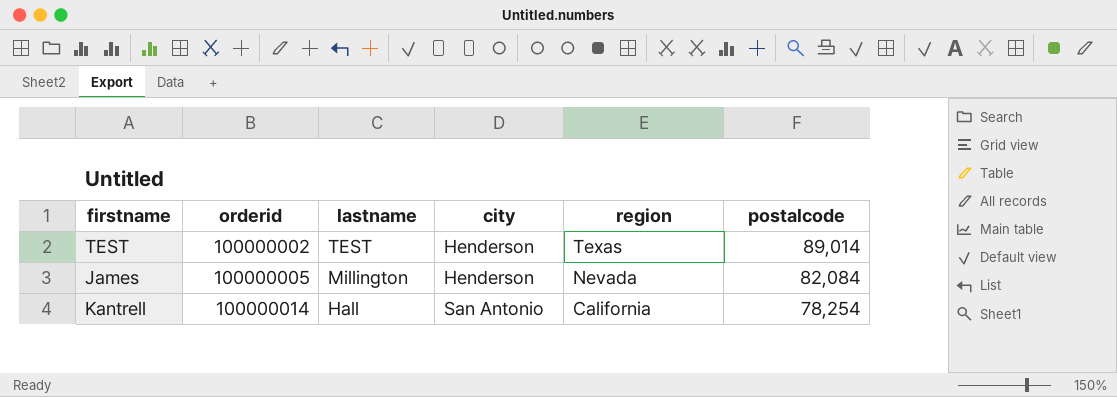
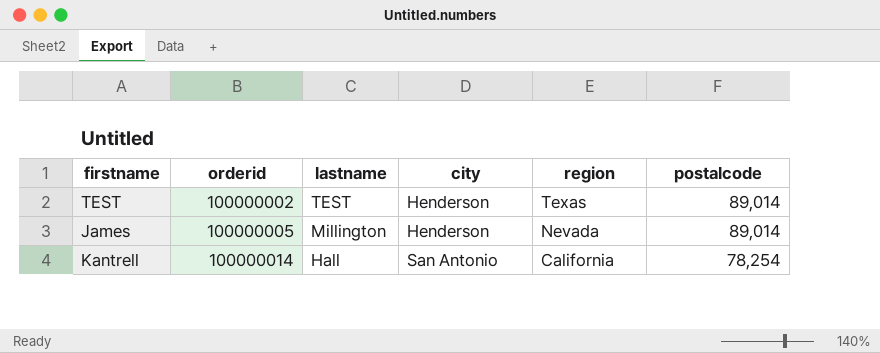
James | postalcode: 82,084 -> 89,014

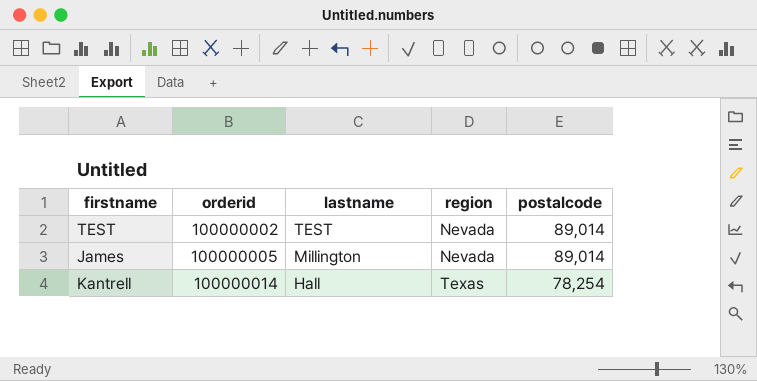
column city | position: 4 -> none
TEST | region: Texas -> Nevada
Kantrell | region: California -> Texas

